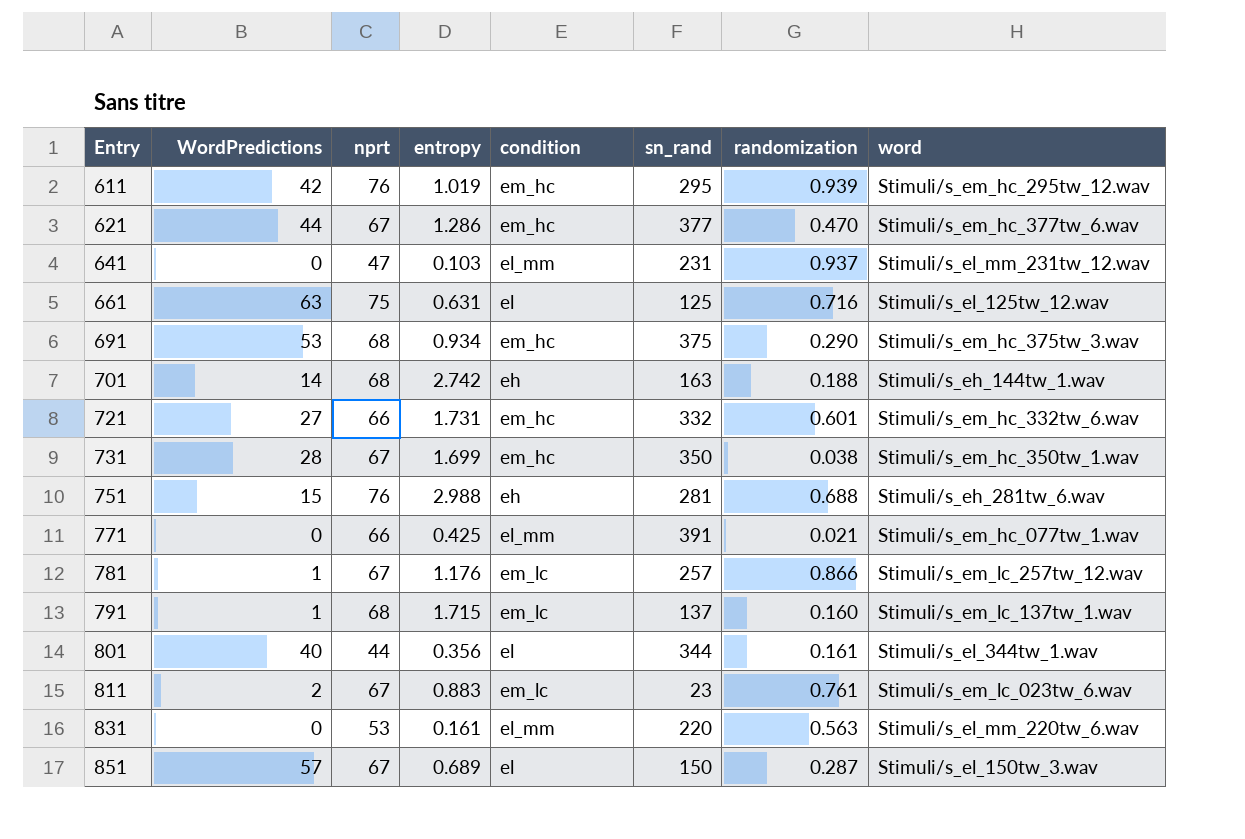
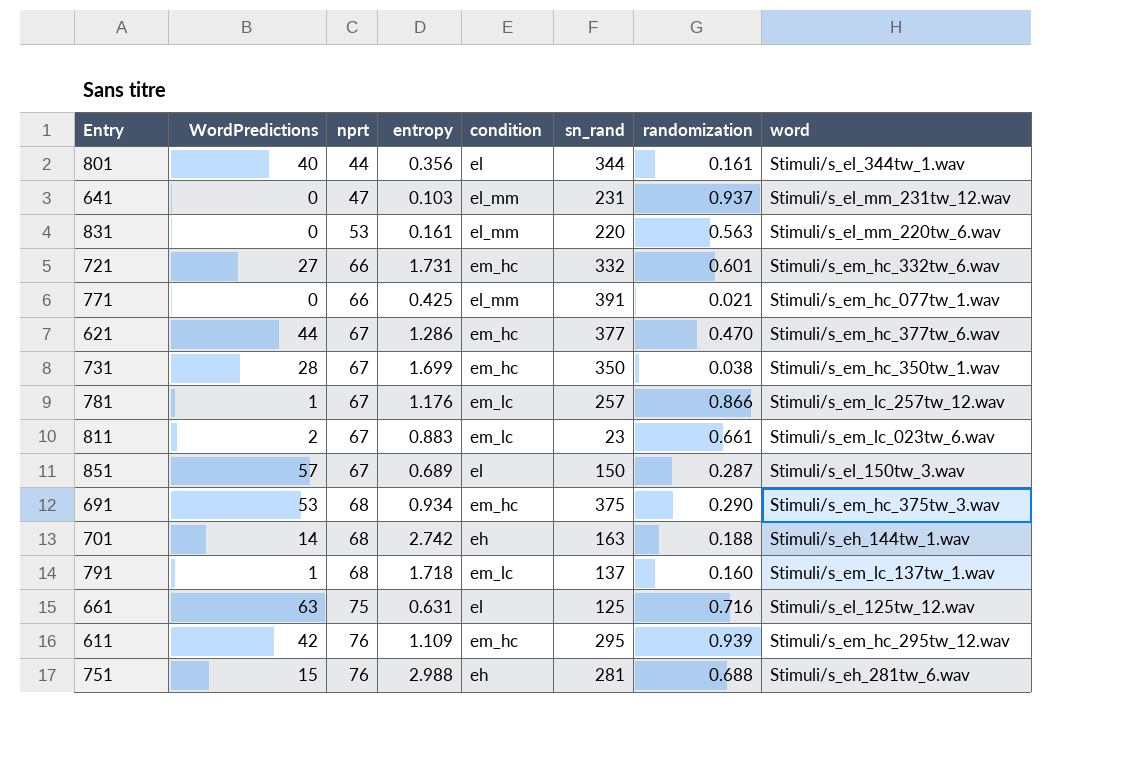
row order: Entry ascending -> nprt ascending
811 | randomization: 0.761 -> 0.661
791 | entropy: 1.715 -> 1.718
611 | entropy: 1.019 -> 1.109

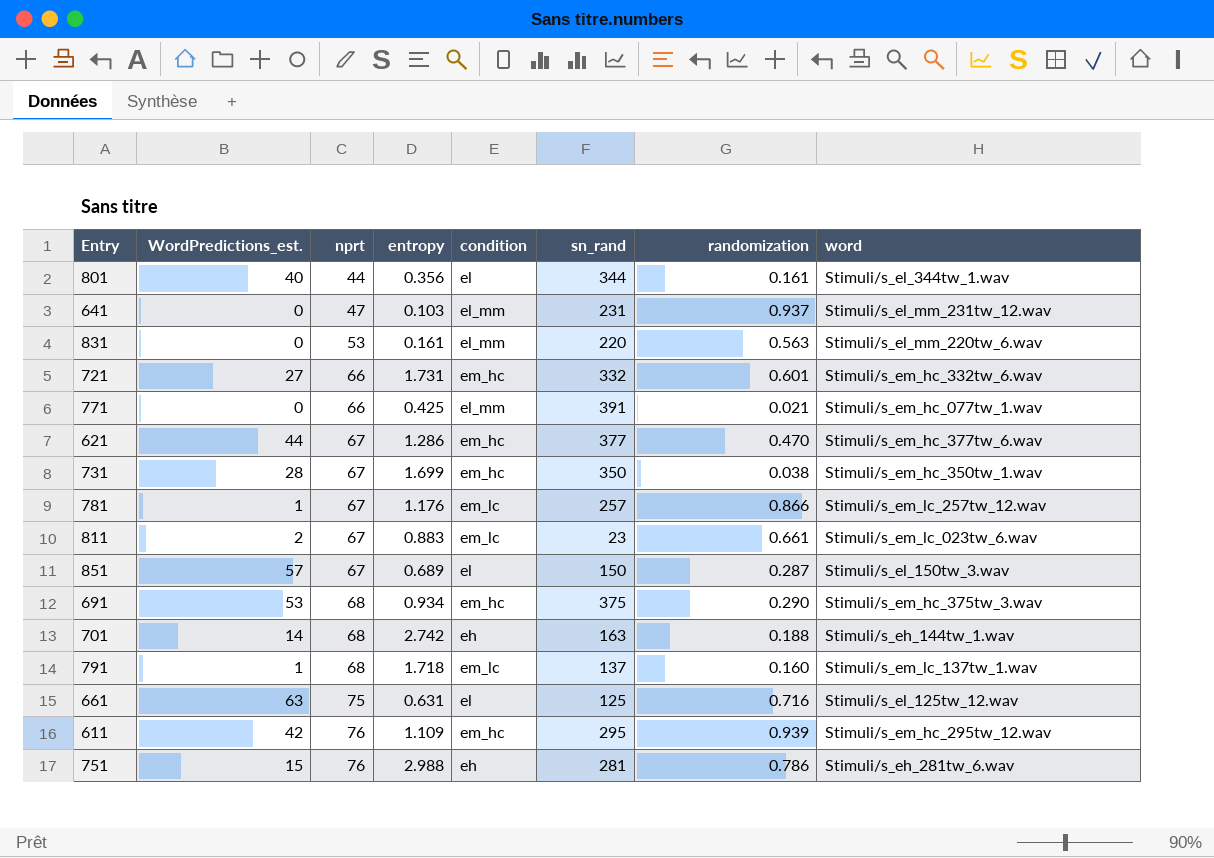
column name: WordPredictions -> WordPredictions_est.
751 | randomization: 0.688 -> 0.786

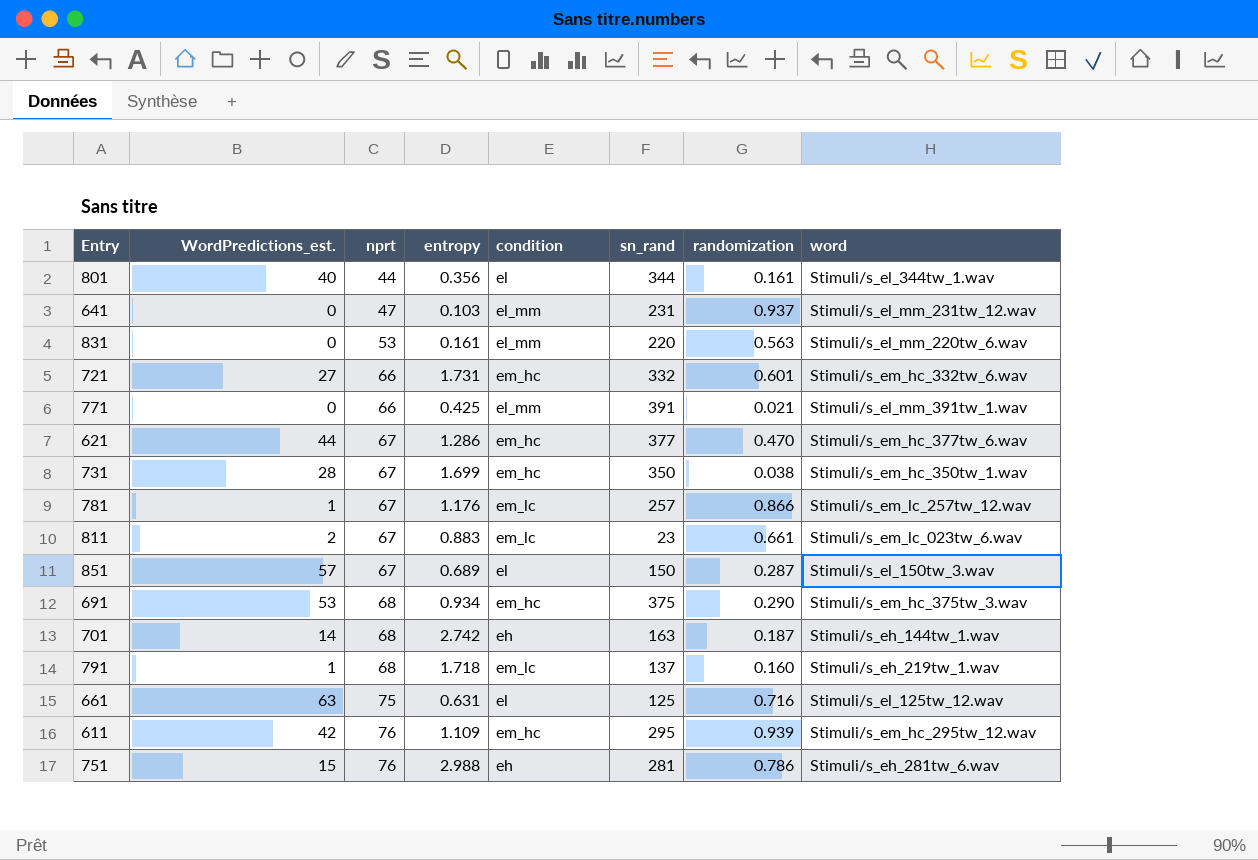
771 | word: Stimuli/s_em_hc_077tw_1.wav -> Stimuli/s_el_mm_391tw_1.wav
701 | randomization: 0.188 -> 0.187
791 | word: Stimuli/s_em_lc_137tw_1.wav -> Stimuli/s_eh_219tw_1.wav

